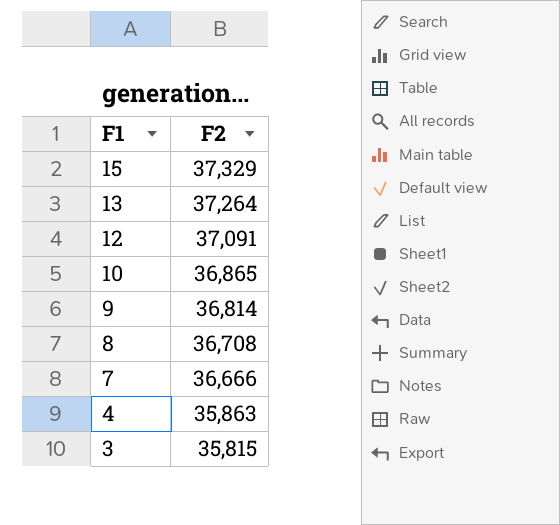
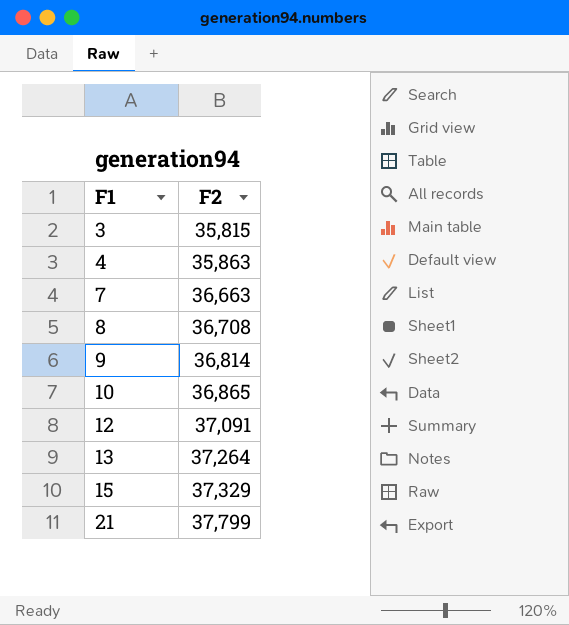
row order: F1 descending -> F1 ascending
7 | F2: 36,666 -> 36,663
row 21: none -> 37,799

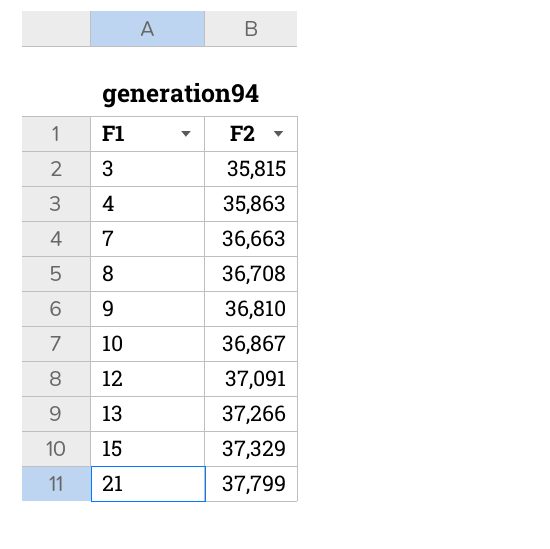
9 | F2: 36,814 -> 36,810
10 | F2: 36,865 -> 36,867
13 | F2: 37,264 -> 37,266

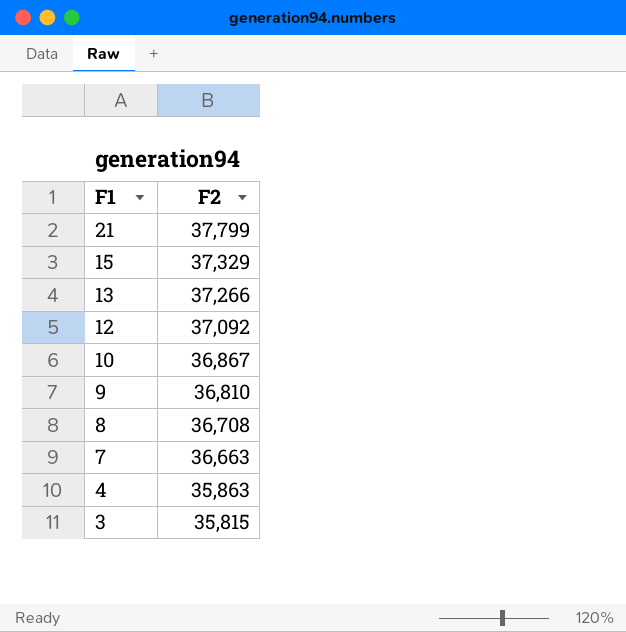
row order: F1 ascending -> F1 descending
12 | F2: 37,091 -> 37,092

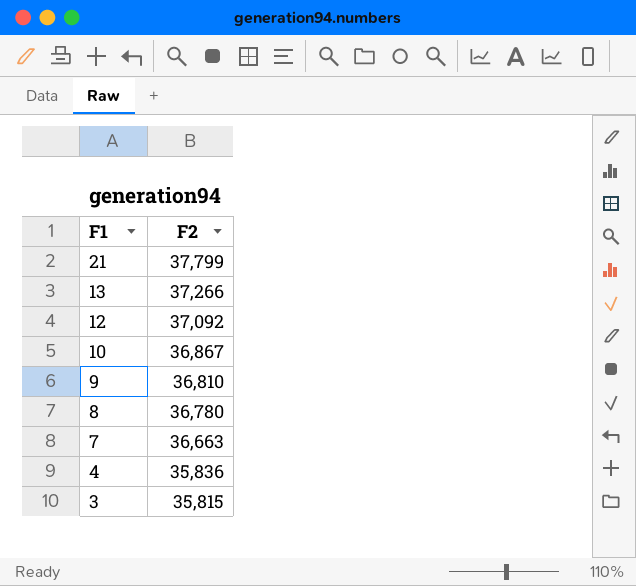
row 15: 37,329 -> none
8 | F2: 36,708 -> 36,780
4 | F2: 35,863 -> 35,836

